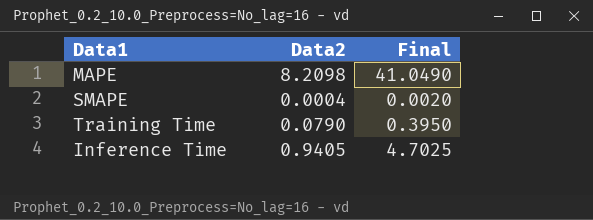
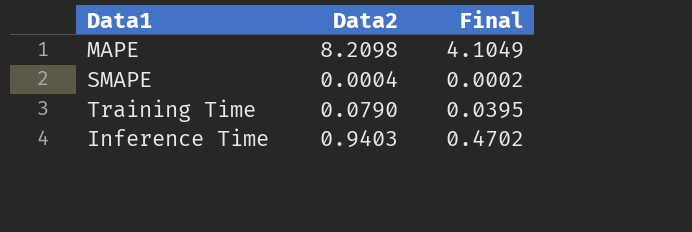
column Final | formula: [Data2] * 5 -> [Data2] * 0.5
Inference Time | Data2: 0.9405 -> 0.9403

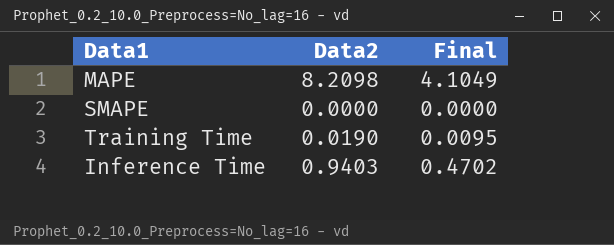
SMAPE | Data2: 0.0004 -> 0.0000
SMAPE | Final: 0.0002 -> 0.0000
Training Time | Data2: 0.0790 -> 0.0190
Training Time | Final: 0.0395 -> 0.0095

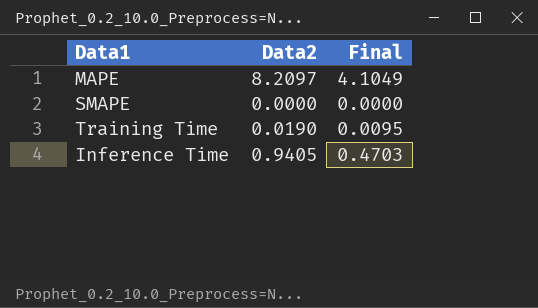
MAPE | Data2: 8.2098 -> 8.2097
Inference Time | Data2: 0.9403 -> 0.9405
Inference Time | Final: 0.4702 -> 0.4703

